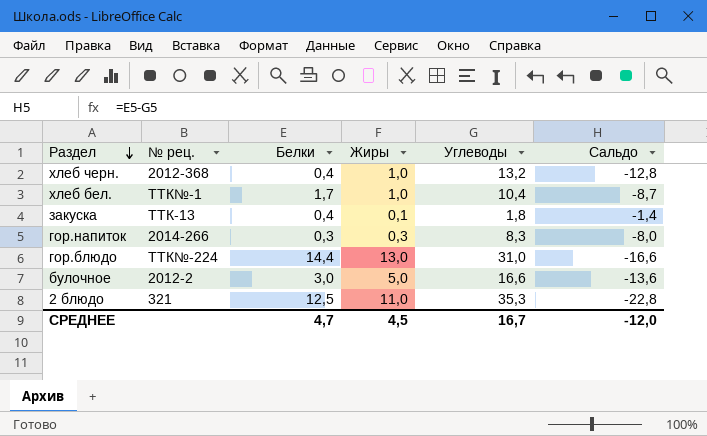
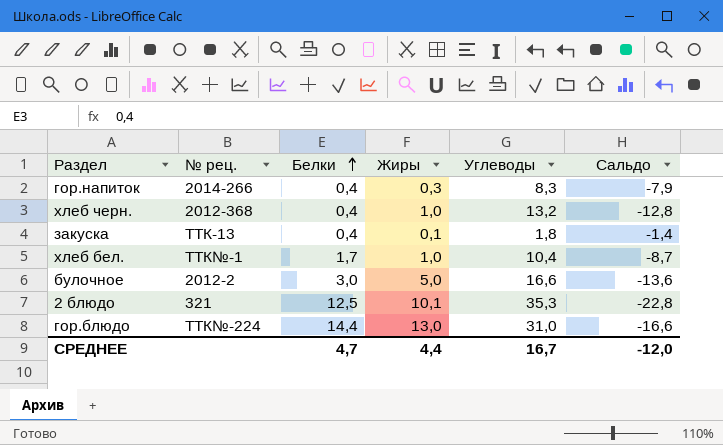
row order: Раздел descending -> Белки ascending
гор.напиток | Белки: 0,3 -> 0,4
гор.напиток | Сальдо: -8,0 -> -7,9
2 блюдо | Жиры: 11,0 -> 10,1
СРЕДНЕЕ | Жиры: 4,5 -> 4,4

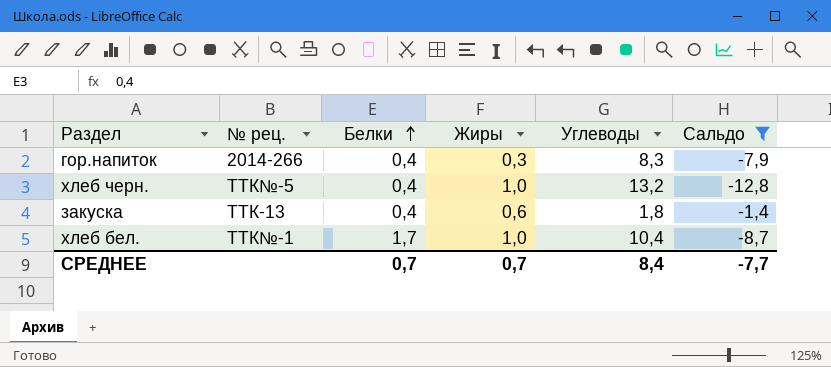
filter: none -> Сальдо >= -12,8
хлеб черн. | № рец.: 2012-368 -> ТТК№-5
закуска | Жиры: 0,1 -> 0,6
СРЕДНЕЕ | Белки: 4,7 -> 0,7
СРЕДНЕЕ | Жиры: 4,4 -> 0,7
СРЕДНЕЕ | Углеводы: 16,7 -> 8,4
СРЕДНЕЕ | Сальдо: -12,0 -> -7,7

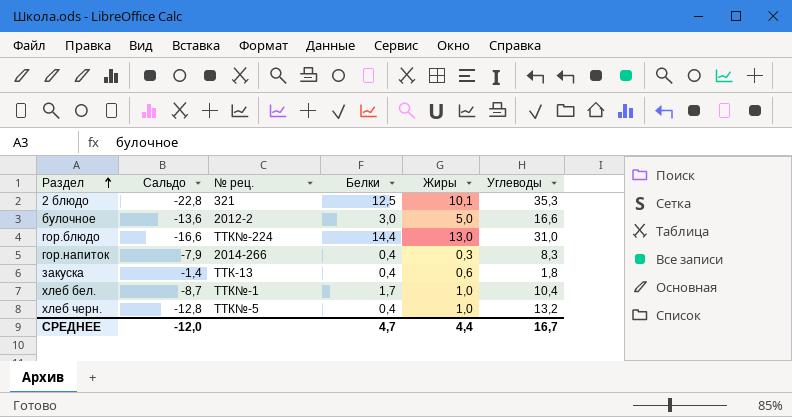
filter: Сальдо >= -12,8 -> none
row order: Белки ascending -> Раздел ascending
column Сальдо | position: 6 -> 2
СРЕДНЕЕ | Сальдо: -7,7 -> -12,0
СРЕДНЕЕ | Белки: 0,7 -> 4,7
СРЕДНЕЕ | Жиры: 0,7 -> 4,4
СРЕДНЕЕ | Углеводы: 8,4 -> 16,7

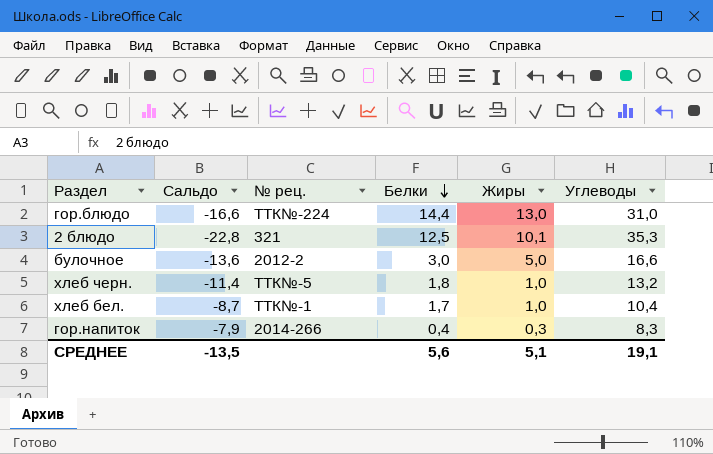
row order: Раздел ascending -> Белки descending
row закуска: -1,4 | ТТК-13 | 0,4 | 0,6 | 1,8 -> none
хлеб черн. | Сальдо: -12,8 -> -11,4
хлеб черн. | Белки: 0,4 -> 1,8
СРЕДНЕЕ | Сальдо: -12,0 -> -13,5
СРЕДНЕЕ | Белки: 4,7 -> 5,6
СРЕДНЕЕ | Жиры: 4,4 -> 5,1
СРЕДНЕЕ | Углеводы: 16,7 -> 19,1

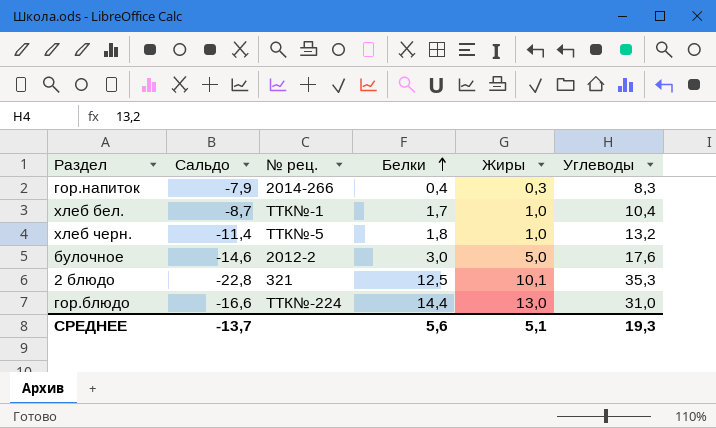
row order: Белки descending -> Белки ascending
булочное | Сальдо: -13,6 -> -14,6
булочное | Углеводы: 16,6 -> 17,6
СРЕДНЕЕ | Сальдо: -13,5 -> -13,7
СРЕДНЕЕ | Углеводы: 19,1 -> 19,3

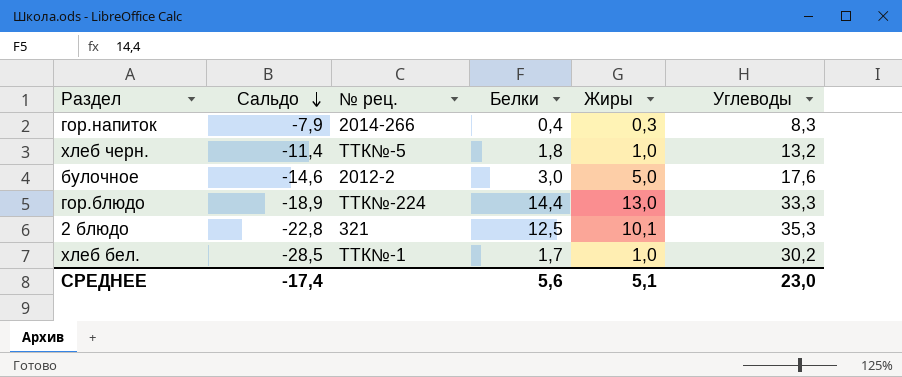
row order: Белки ascending -> Сальдо descending
гор.блюдо | Сальдо: -16,6 -> -18,9
гор.блюдо | Углеводы: 31,0 -> 33,3
хлеб бел. | Сальдо: -8,7 -> -28,5
хлеб бел. | Углеводы: 10,4 -> 30,2
СРЕДНЕЕ | Сальдо: -13,7 -> -17,4
СРЕДНЕЕ | Углеводы: 19,3 -> 23,0

